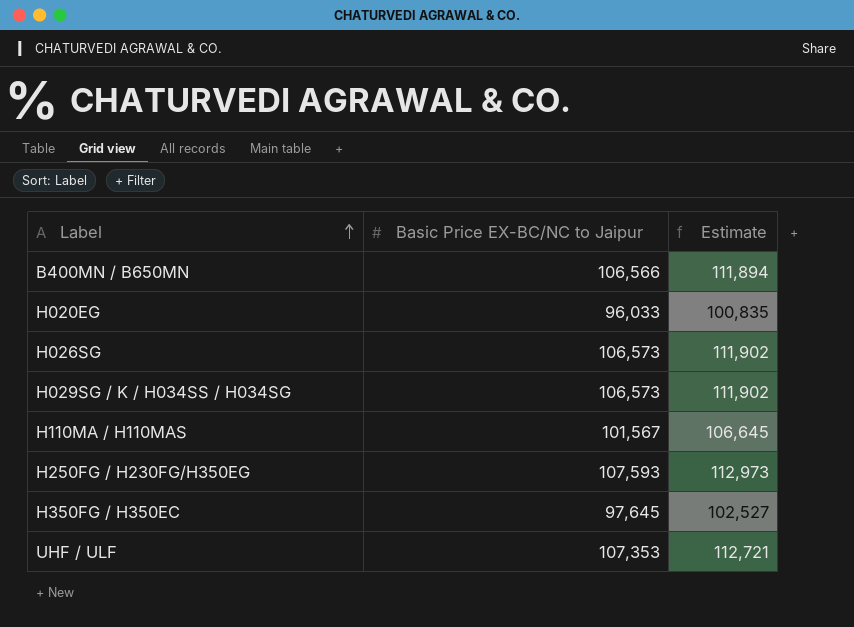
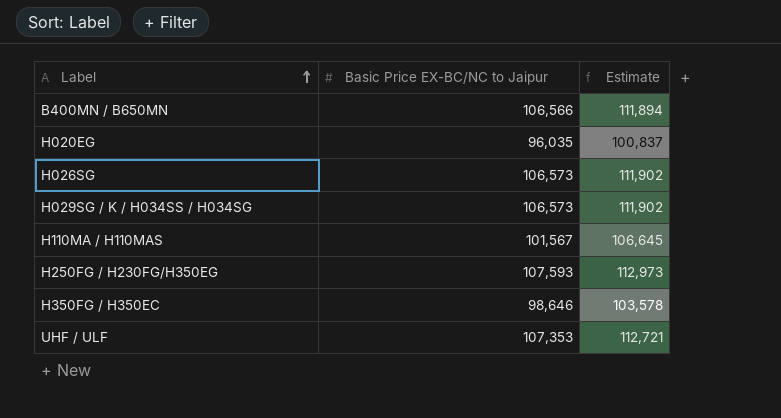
H020EG | Basic Price EX-BC/NC to Jaipur: 96,033 -> 96,035
H020EG | Estimate: 100,835 -> 100,837
H350FG / H350EC | Basic Price EX-BC/NC to Jaipur: 97,645 -> 98,646
H350FG / H350EC | Estimate: 102,527 -> 103,578

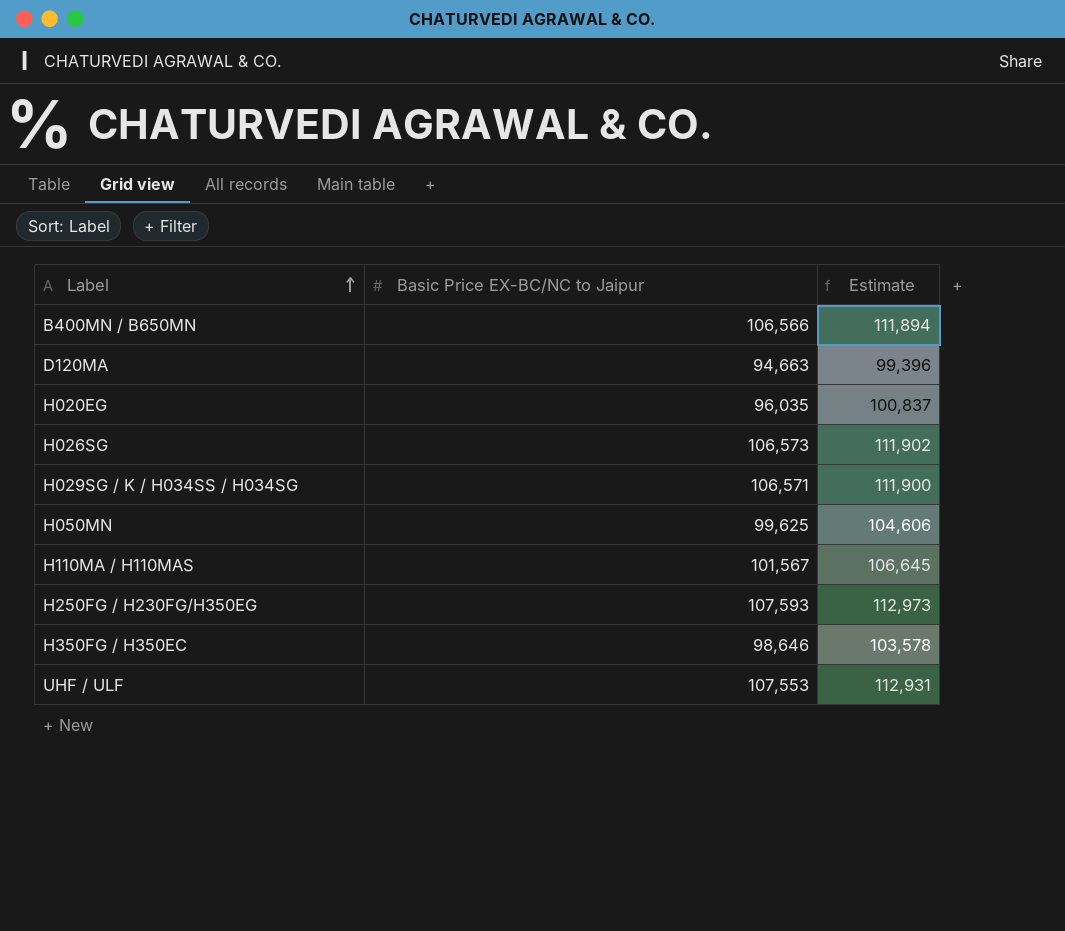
row D120MA: none -> 94,663 | 99,396
H029SG / K / H034SS / H034SG | Basic Price EX-BC/NC to Jaipur: 106,573 -> 106,571
H029SG / K / H034SS / H034SG | Estimate: 111,902 -> 111,900
row H050MN: none -> 99,625 | 104,606
UHF / ULF | Basic Price EX-BC/NC to Jaipur: 107,353 -> 107,553
UHF / ULF | Estimate: 112,721 -> 112,931

